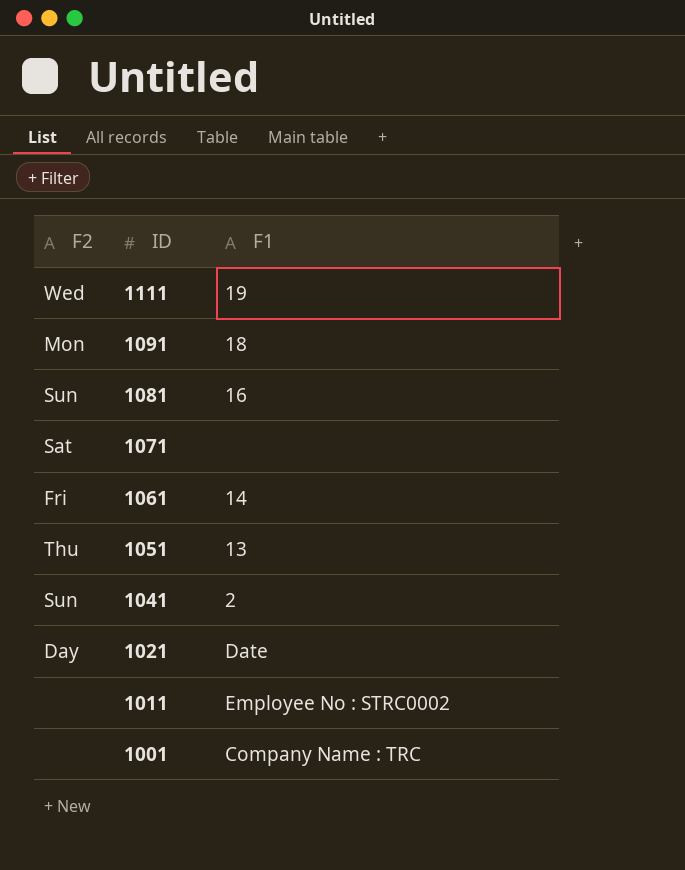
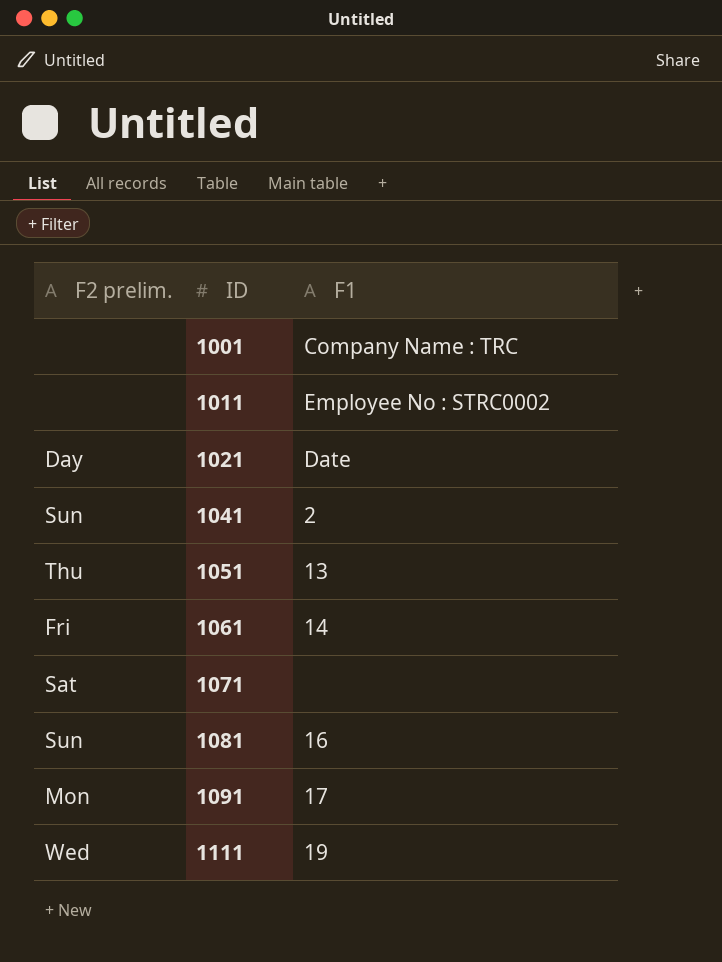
row order: ID descending -> ID ascending
column name: F2 -> F2 prelim.
1091 | F1: 18 -> 17

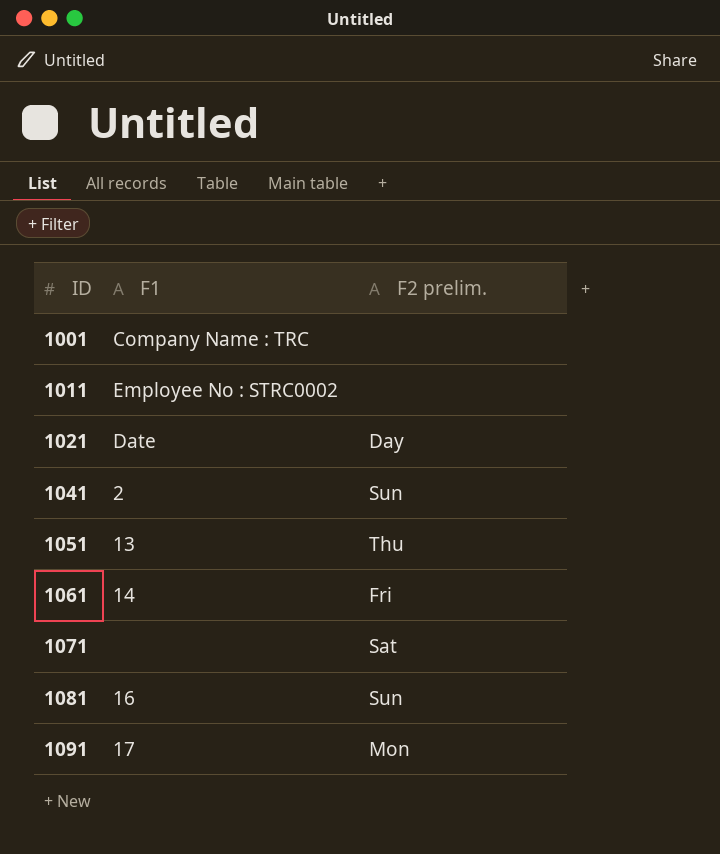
column F2 prelim. | position: 1 -> 3
row 1111: Wed | 19 -> none

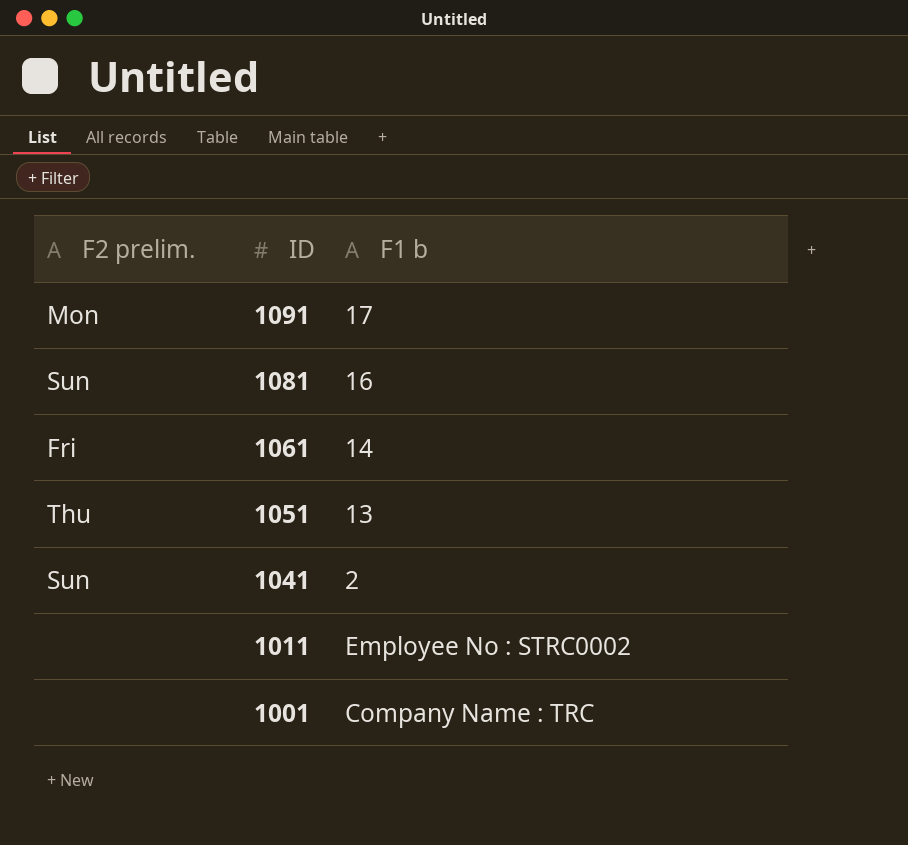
row order: ID ascending -> ID descending
column F2 prelim. | position: 3 -> 1
column name: F1 -> F1 b
row 1021: Date | Day -> none
row 1071: none | Sat -> none

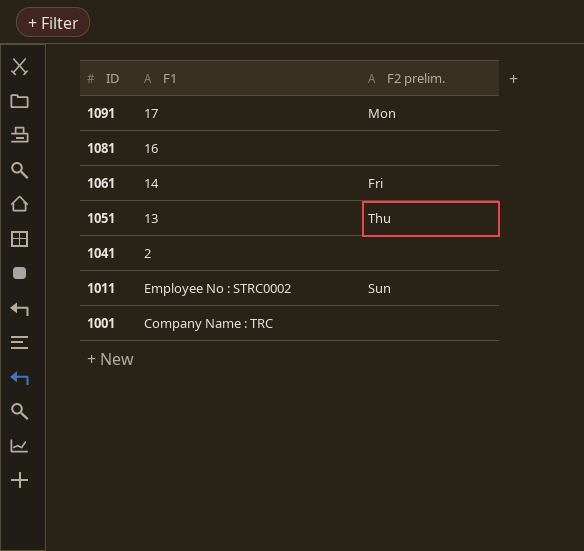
column name: F1 b -> F1
column F2 prelim. | position: 1 -> 3
1081 | F2 prelim.: Sun -> none
1041 | F2 prelim.: Sun -> none
1011 | F2 prelim.: none -> Sun

